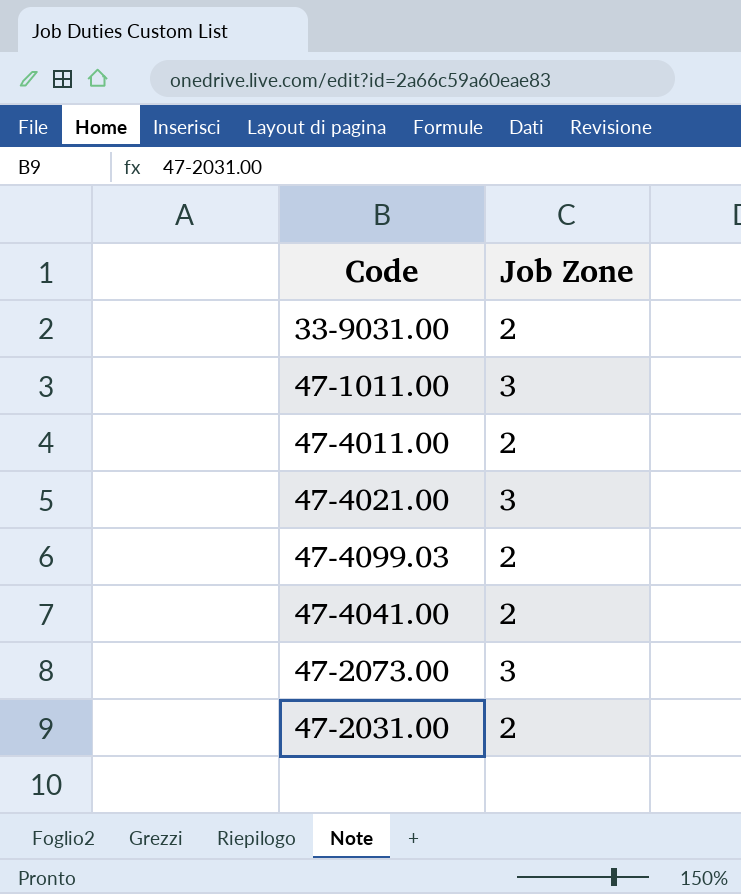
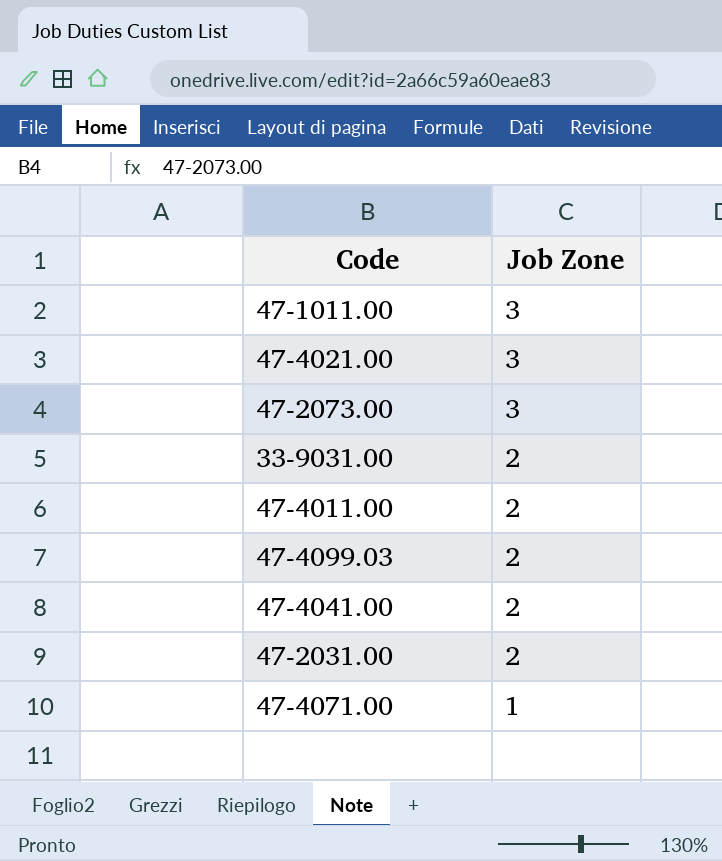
row order: none -> Job Zone descending
row 47-4071.00: none -> 1

